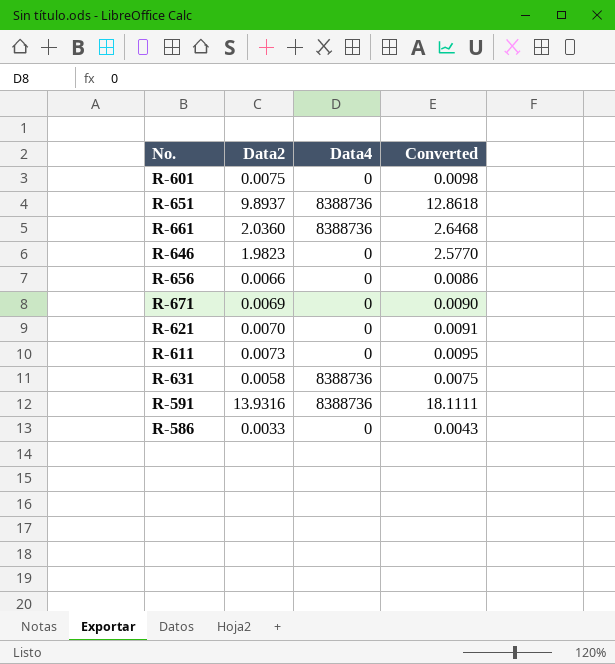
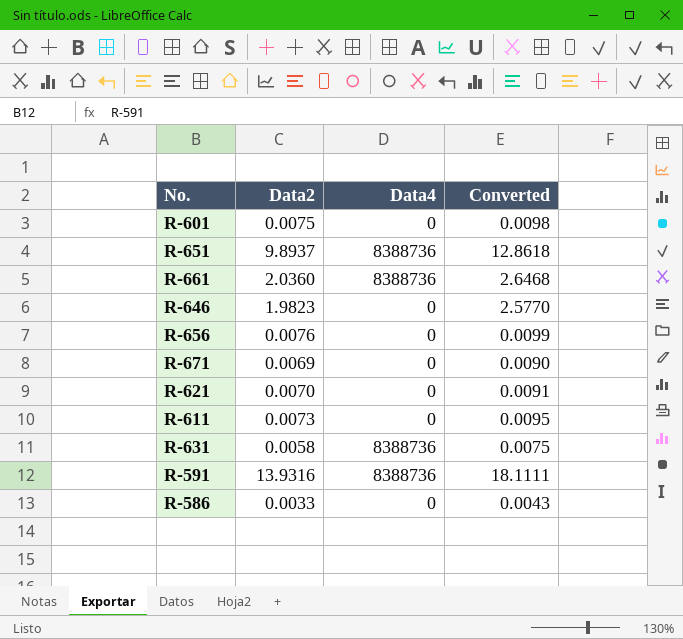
R-656 | Data2: 0.0066 -> 0.0076
R-656 | Converted: 0.0086 -> 0.0099

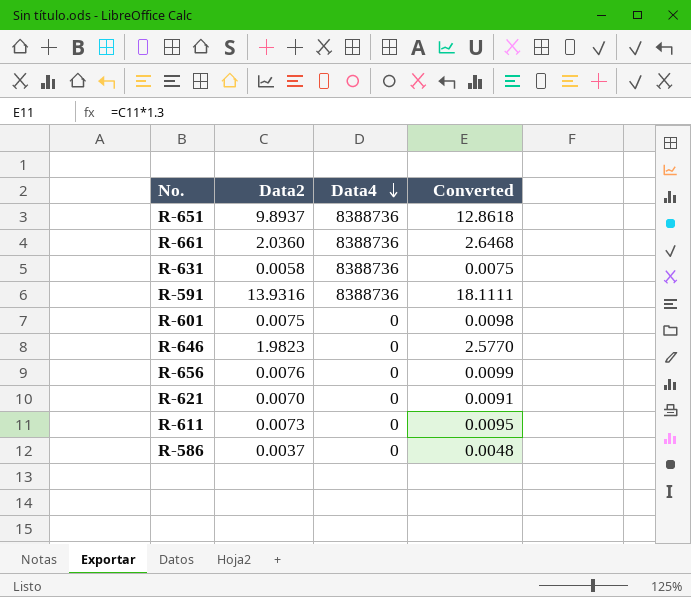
row order: none -> Data4 descending
row R-671: 0.0069 | 0 | 0.0090 -> none
R-586 | Data2: 0.0033 -> 0.0037
R-586 | Converted: 0.0043 -> 0.0048

